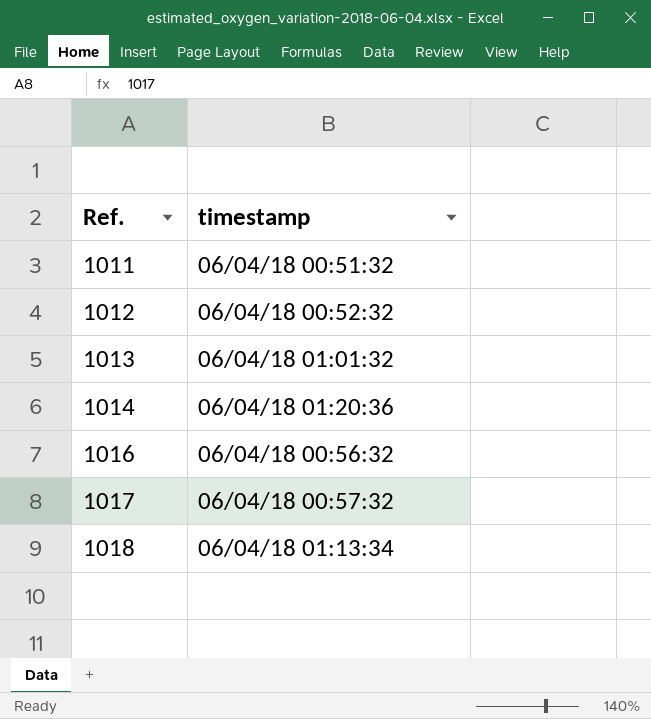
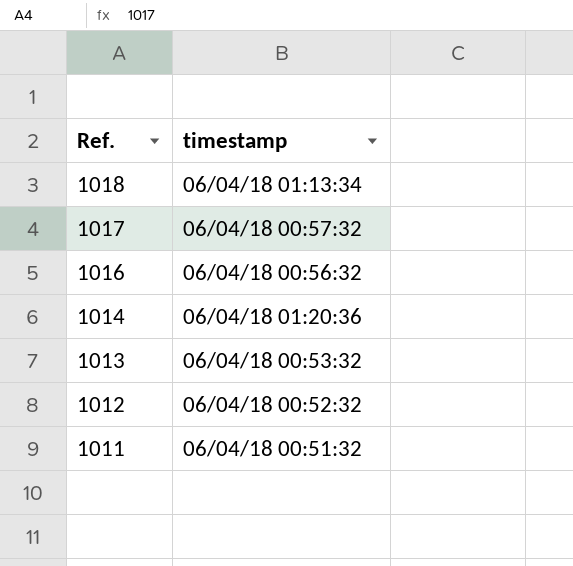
row order: Ref. ascending -> Ref. descending
1013 | timestamp: 06/04/18 01:01:32 -> 06/04/18 00:53:32

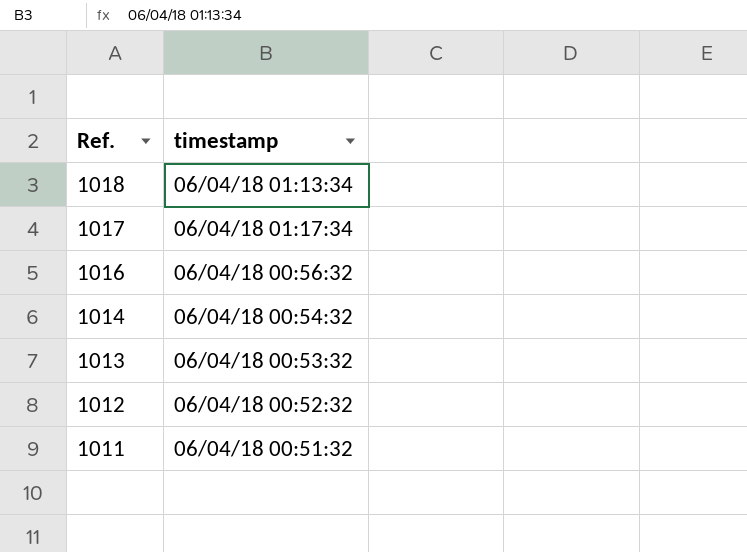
1017 | timestamp: 06/04/18 00:57:32 -> 06/04/18 01:17:34
1014 | timestamp: 06/04/18 01:20:36 -> 06/04/18 00:54:32

